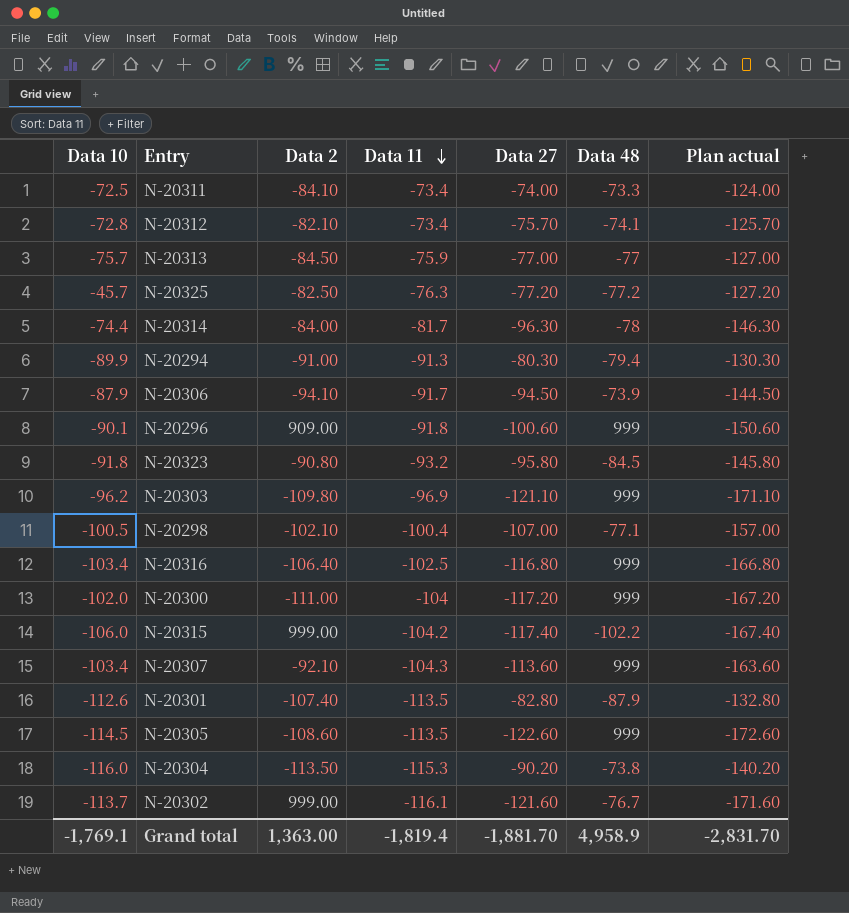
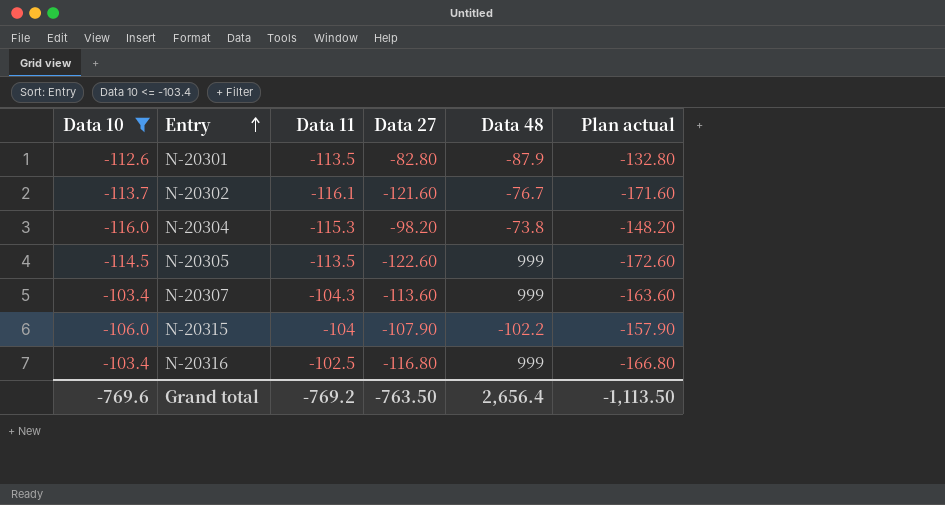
filter: none -> Data 10 <= -103.4
row order: Data 11 descending -> Entry ascending
column Data 2 | position: 3 -> none
N-20304 | Data 27: -90.20 -> -98.20
N-20304 | Plan actual: -140.20 -> -148.20
N-20315 | Data 11: -104.2 -> -104
N-20315 | Data 27: -117.40 -> -107.90
N-20315 | Plan actual: -167.40 -> -157.90
Grand total | Data 10: -1,769.1 -> -769.6
Grand total | Data 11: -1,819.4 -> -769.2
Grand total | Data 27: -1,881.70 -> -763.50
Grand total | Data 48: 4,958.9 -> 2,656.4
Grand total | Plan actual: -2,831.70 -> -1,113.50

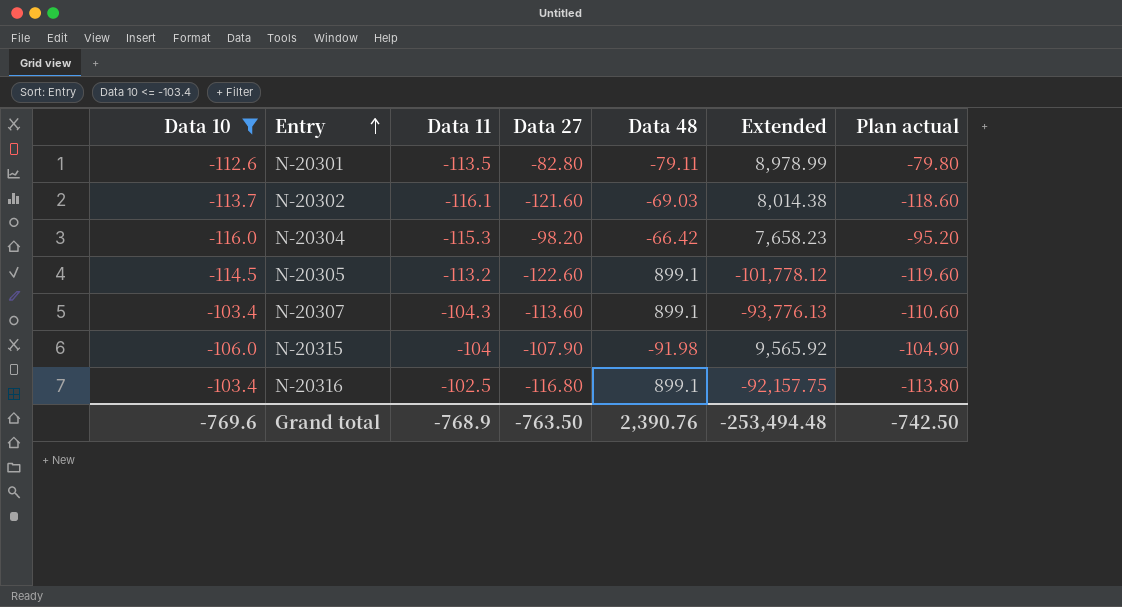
column Extended | formula: none -> [Data 11] * [Data 48]
column Plan actual | formula: [Data 27] - 50 -> [Data 27] + 3
N-20301 | Data 48: -87.9 -> -79.11
N-20302 | Data 48: -76.7 -> -69.03
N-20304 | Data 48: -73.8 -> -66.42
N-20305 | Data 11: -113.5 -> -113.2
N-20305 | Data 48: 999 -> 899.1
N-20307 | Data 48: 999 -> 899.1
N-20315 | Data 48: -102.2 -> -91.98
N-20316 | Data 48: 999 -> 899.1
Grand total | Data 11: -769.2 -> -768.9
Grand total | Data 48: 2,656.4 -> 2,390.76
Grand total | Plan actual: -1,113.50 -> -742.50

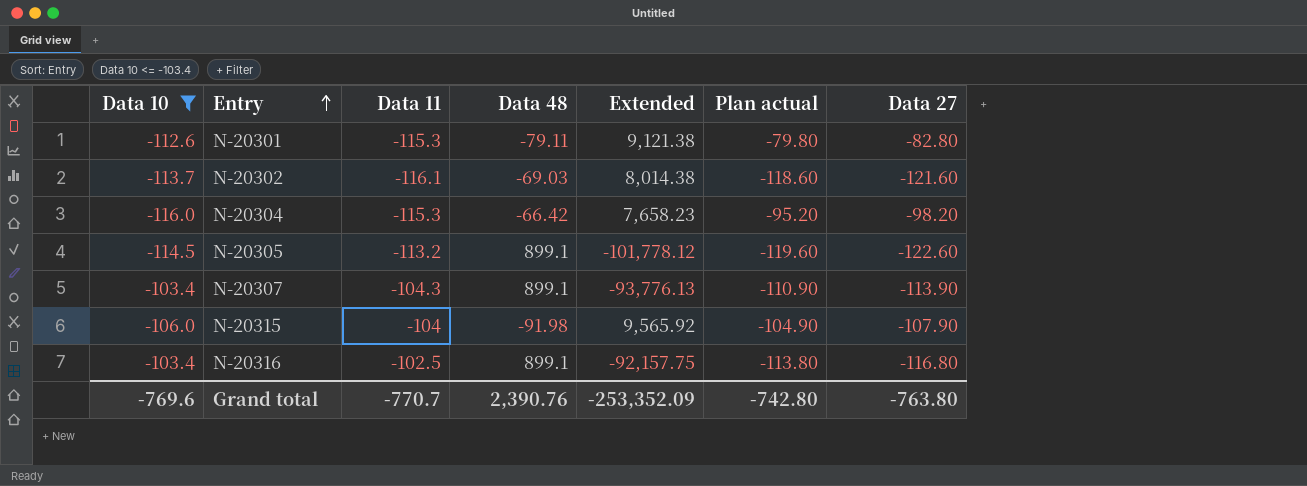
column Data 27 | position: 4 -> 7
N-20301 | Data 11: -113.5 -> -115.3
N-20301 | Extended: 8,978.99 -> 9,121.38
N-20307 | Plan actual: -110.60 -> -110.90
N-20307 | Data 27: -113.60 -> -113.90
Grand total | Data 11: -768.9 -> -770.7
Grand total | Extended: -253,494.48 -> -253,352.09
Grand total | Plan actual: -742.50 -> -742.80
Grand total | Data 27: -763.50 -> -763.80

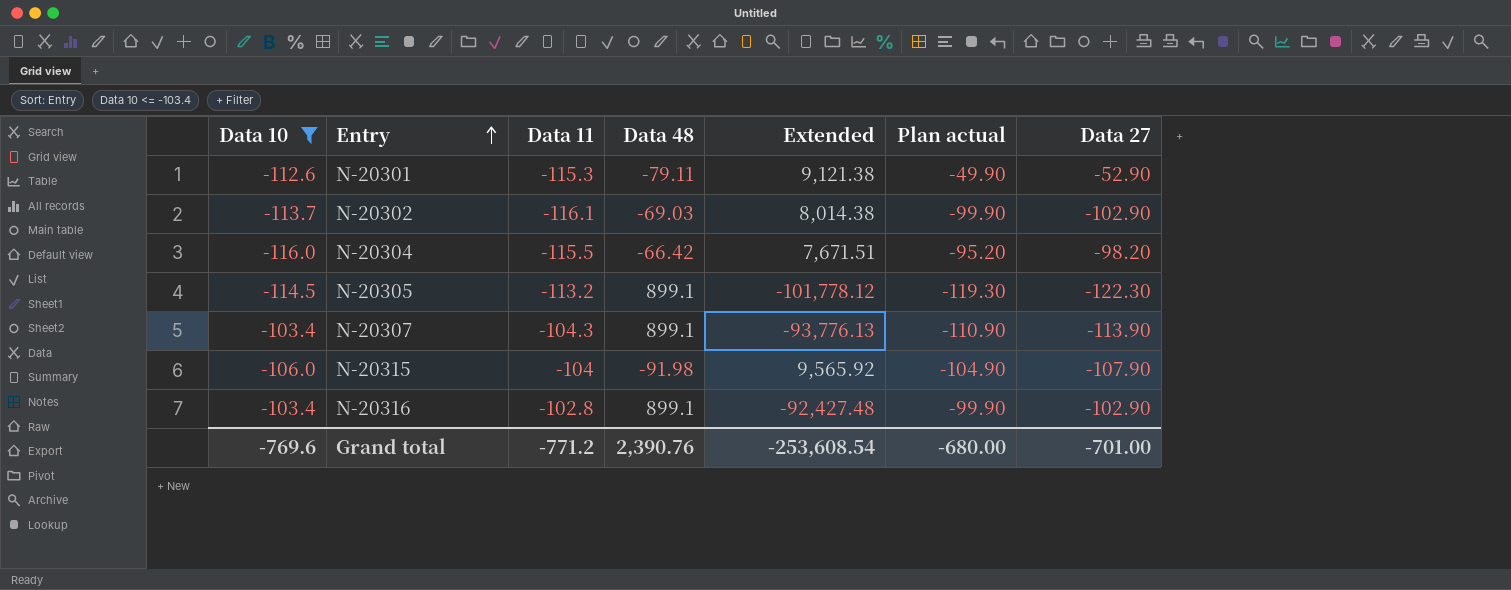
N-20301 | Plan actual: -79.80 -> -49.90
N-20301 | Data 27: -82.80 -> -52.90
N-20302 | Plan actual: -118.60 -> -99.90
N-20302 | Data 27: -121.60 -> -102.90
N-20304 | Data 11: -115.3 -> -115.5
N-20304 | Extended: 7,658.23 -> 7,671.51
N-20305 | Plan actual: -119.60 -> -119.30
N-20305 | Data 27: -122.60 -> -122.30
N-20316 | Data 11: -102.5 -> -102.8
N-20316 | Extended: -92,157.75 -> -92,427.48
N-20316 | Plan actual: -113.80 -> -99.90
N-20316 | Data 27: -116.80 -> -102.90
Grand total | Data 11: -770.7 -> -771.2
Grand total | Extended: -253,352.09 -> -253,608.54
Grand total | Plan actual: -742.80 -> -680.00
Grand total | Data 27: -763.80 -> -701.00

